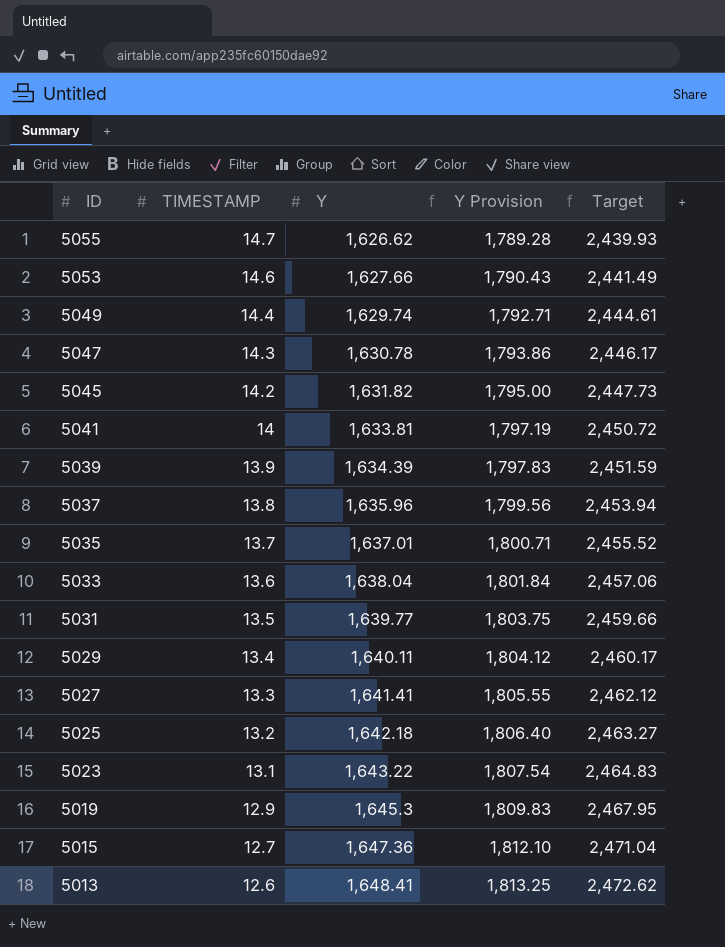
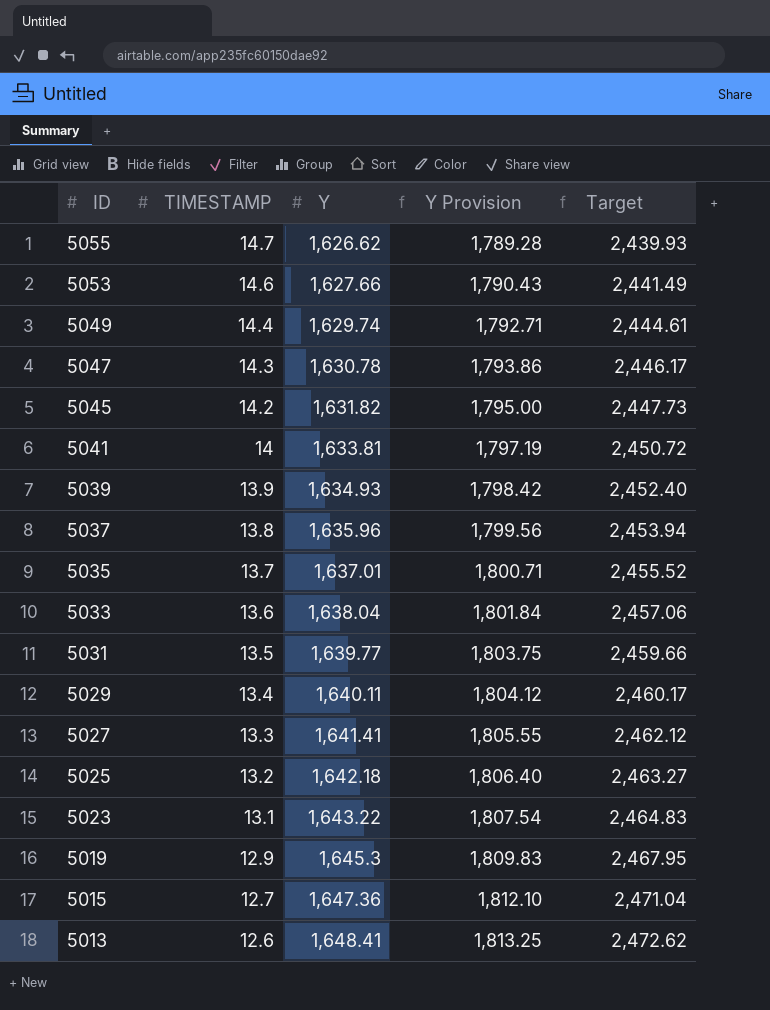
5039 | Y: 1,634.39 -> 1,634.93
5039 | Y Provision: 1,797.83 -> 1,798.42
5039 | Target: 2,451.59 -> 2,452.40

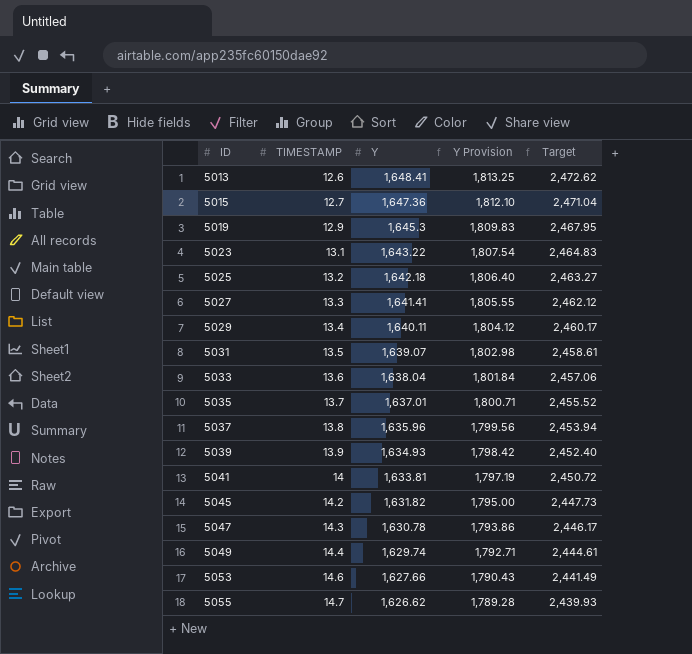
row order: ID descending -> ID ascending
5031 | Y: 1,639.77 -> 1,639.07
5031 | Y Provision: 1,803.75 -> 1,802.98
5031 | Target: 2,459.66 -> 2,458.61

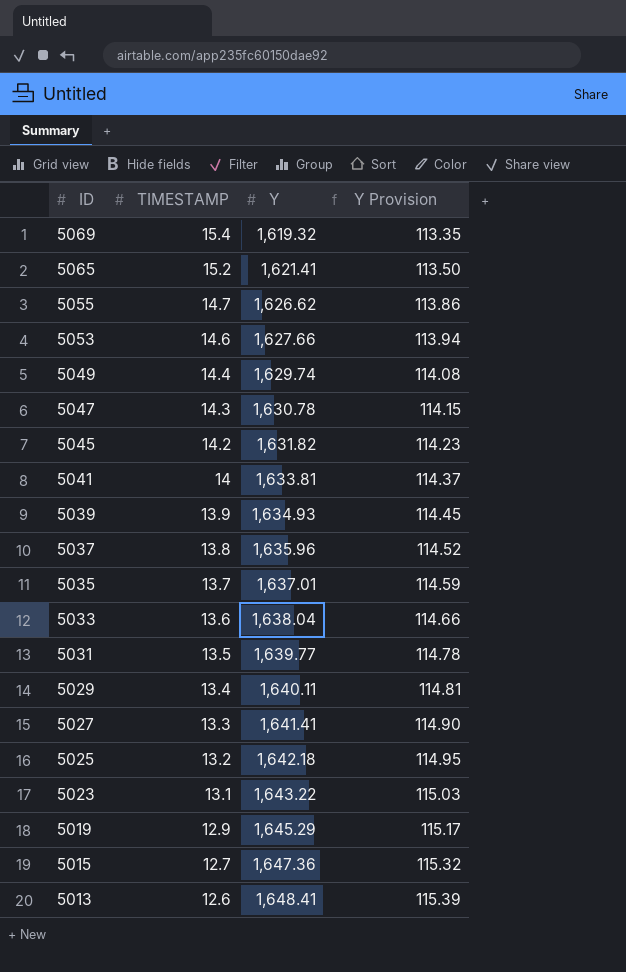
row order: ID ascending -> ID descending
column Target | formula: [Y] * 1.5 -> none
column Y Provision | formula: [Y] * 1.1 -> [Y] * 0.07
row 5069: none -> 15.4 | 1,619.32 | 113.35
row 5065: none -> 15.2 | 1,621.41 | 113.50
5031 | Y: 1,639.07 -> 1,639.77
5019 | Y: 1,645.3 -> 1,645.29

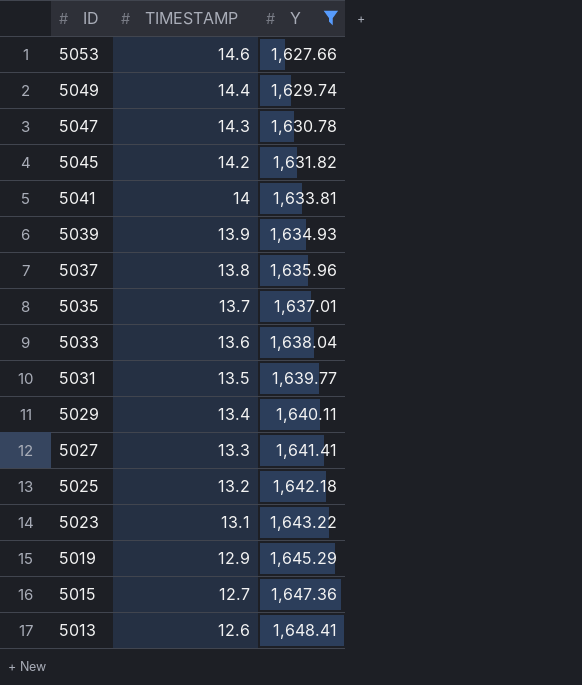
filter: none -> Y >= 1,627.66
column Y Provision | formula: [Y] * 0.07 -> none

